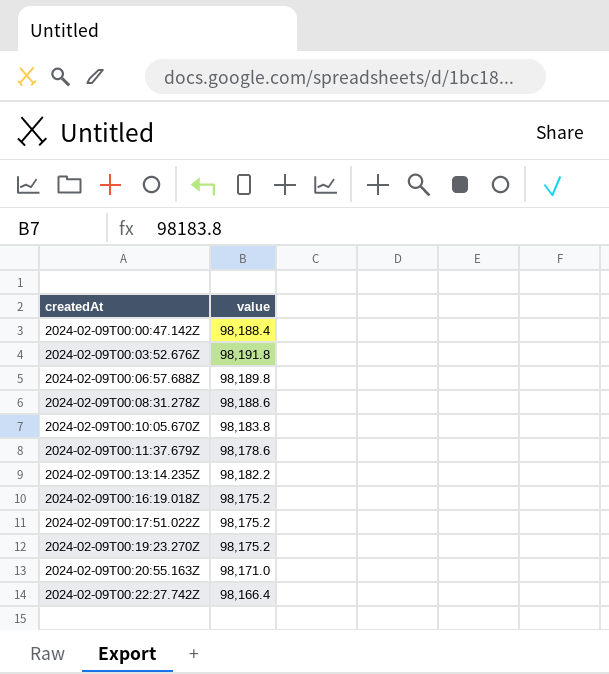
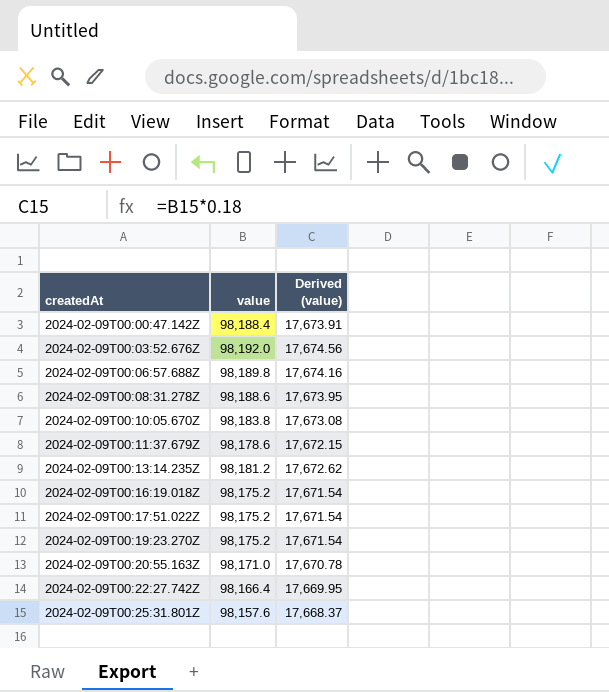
column Derived (value) | formula: none -> [value] * 0.18
2024-02-09T00:03:52.676Z | value: 98,191.8 -> 98,192.0
2024-02-09T00:13:14.235Z | value: 98,182.2 -> 98,181.2
row 2024-02-09T00:25:31.801Z: none -> 98,157.6 | 17,668.37

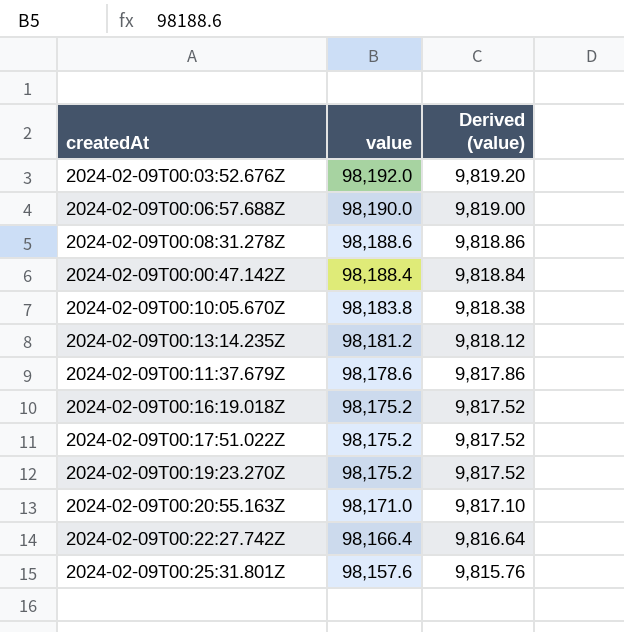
row order: createdAt ascending -> value descending
column Derived (value) | formula: [value] * 0.18 -> [value] * 0.1
2024-02-09T00:06:57.688Z | value: 98,189.8 -> 98,190.0

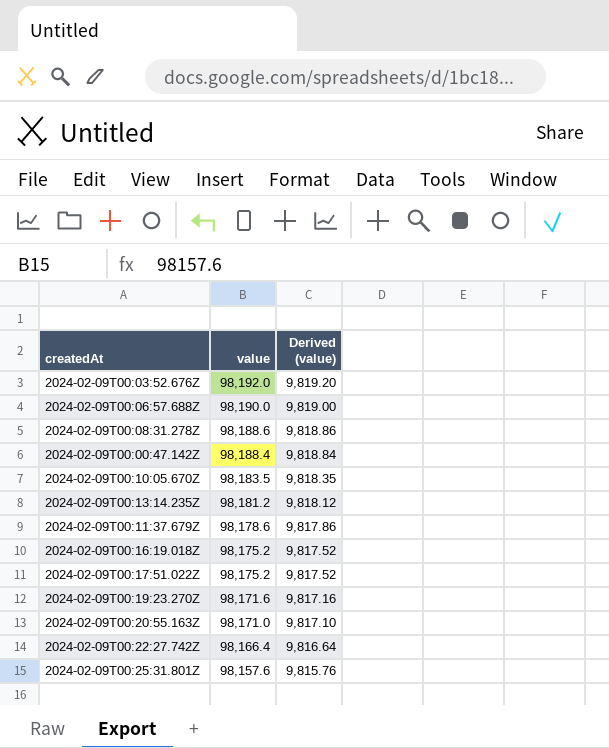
2024-02-09T00:10:05.670Z | value: 98,183.8 -> 98,183.5
2024-02-09T00:10:05.670Z | Derived (value): 9,818.38 -> 9,818.35
2024-02-09T00:19:23.270Z | value: 98,175.2 -> 98,171.6
2024-02-09T00:19:23.270Z | Derived (value): 9,817.52 -> 9,817.16

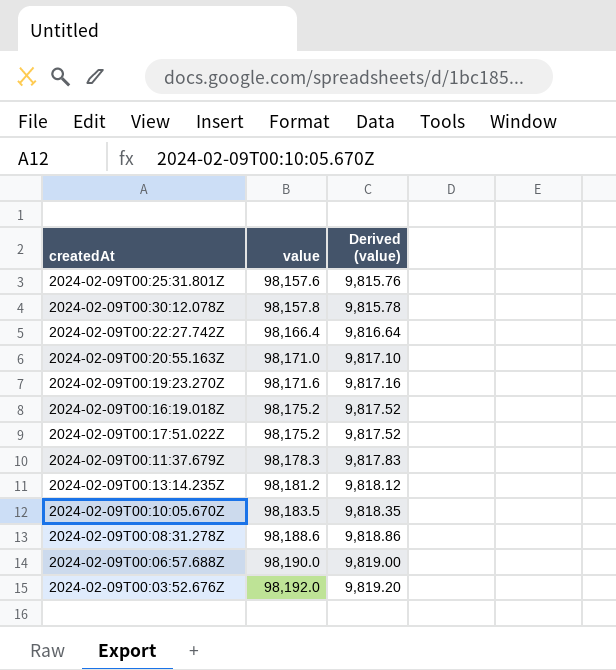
row order: value descending -> value ascending
row 2024-02-09T00:00:47.142Z: 98,188.4 | 9,818.84 -> none
row 2024-02-09T00:30:12.078Z: none -> 98,157.8 | 9,815.78
2024-02-09T00:11:37.679Z | value: 98,178.6 -> 98,178.3
2024-02-09T00:11:37.679Z | Derived (value): 9,817.86 -> 9,817.83

